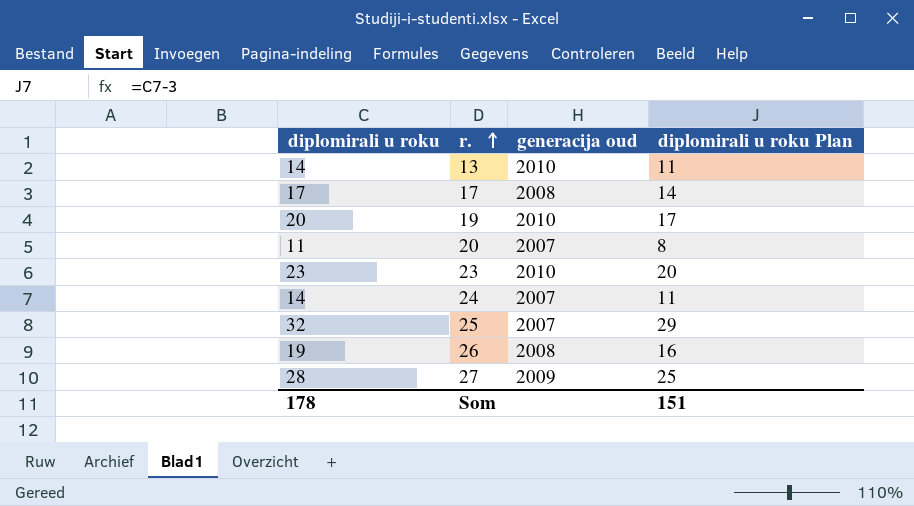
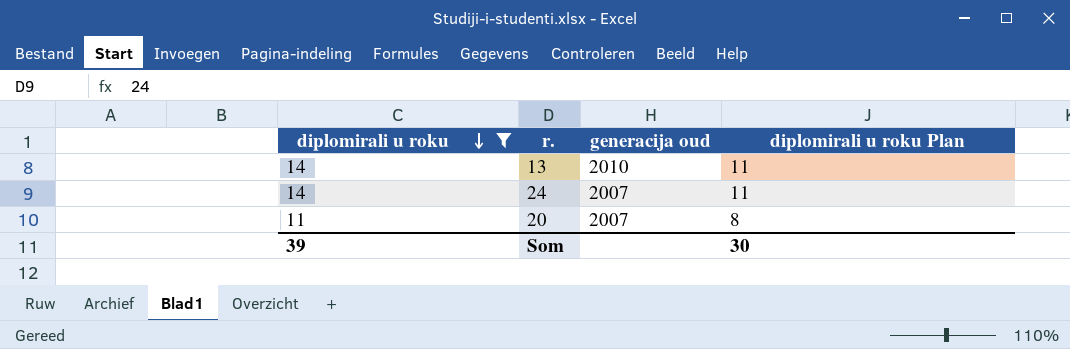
filter: none -> diplomirali u roku <= 14
row order: r. ascending -> diplomirali u roku descending
Som | diplomirali u roku: 178 -> 39
Som | diplomirali u roku Plan: 151 -> 30

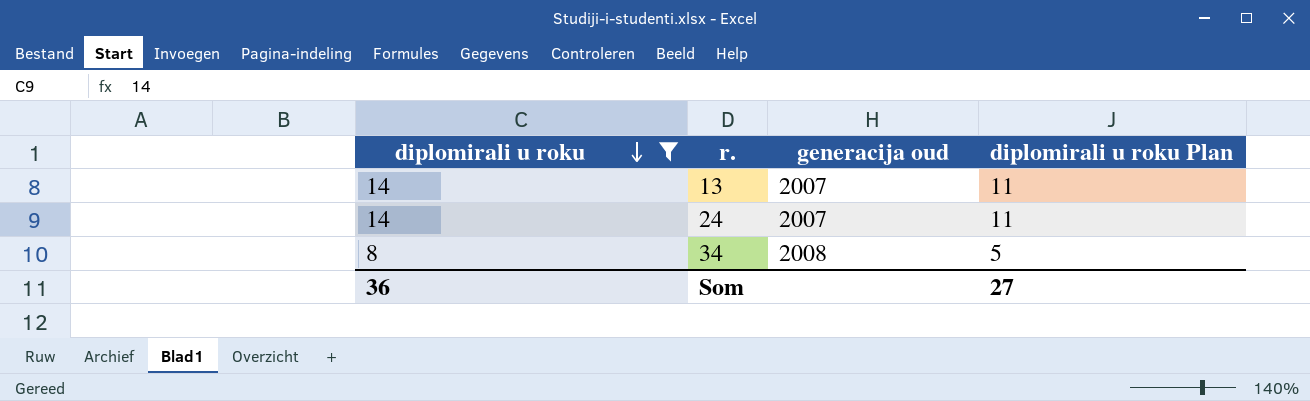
row 20: 11 | 2007 | 8 -> none
13 | generacija oud: 2010 -> 2007
row 34: none -> 8 | 2008 | 5
Som | diplomirali u roku: 39 -> 36
Som | diplomirali u roku Plan: 30 -> 27

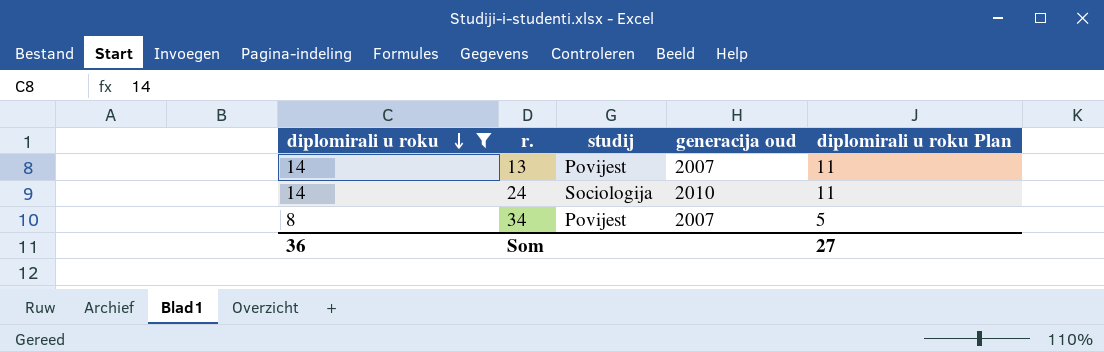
column studij | position: none -> 3
24 | generacija oud: 2007 -> 2010
34 | generacija oud: 2008 -> 2007

